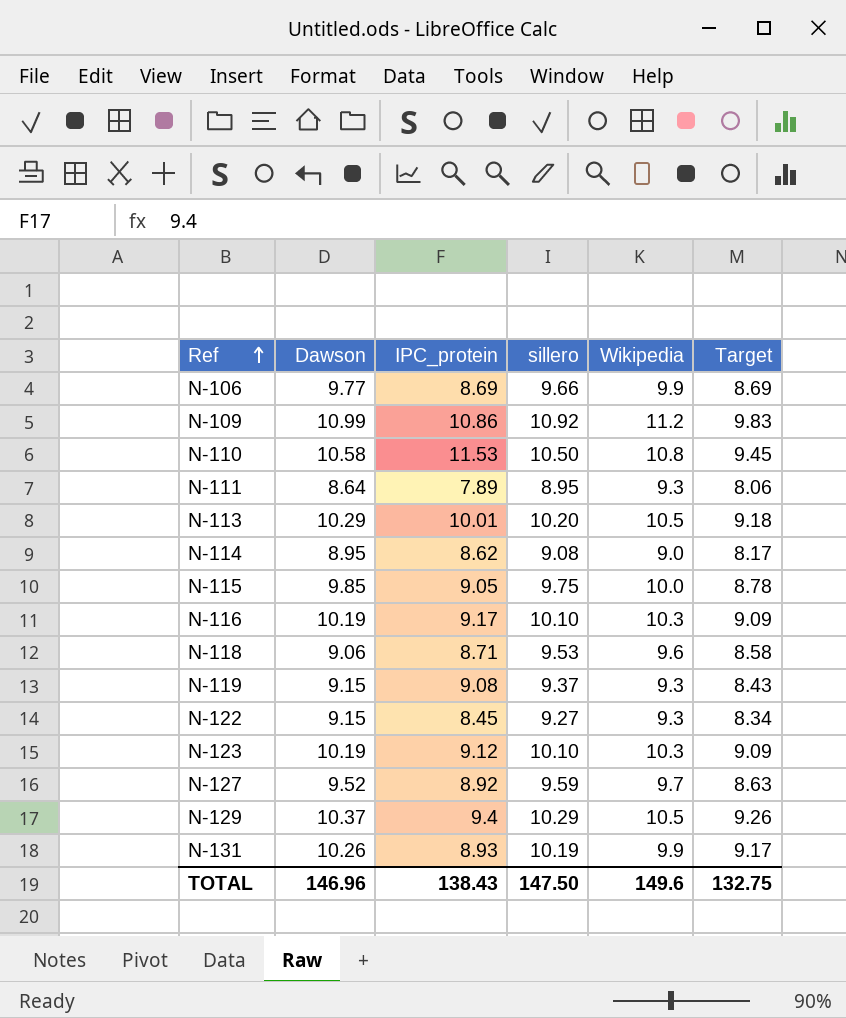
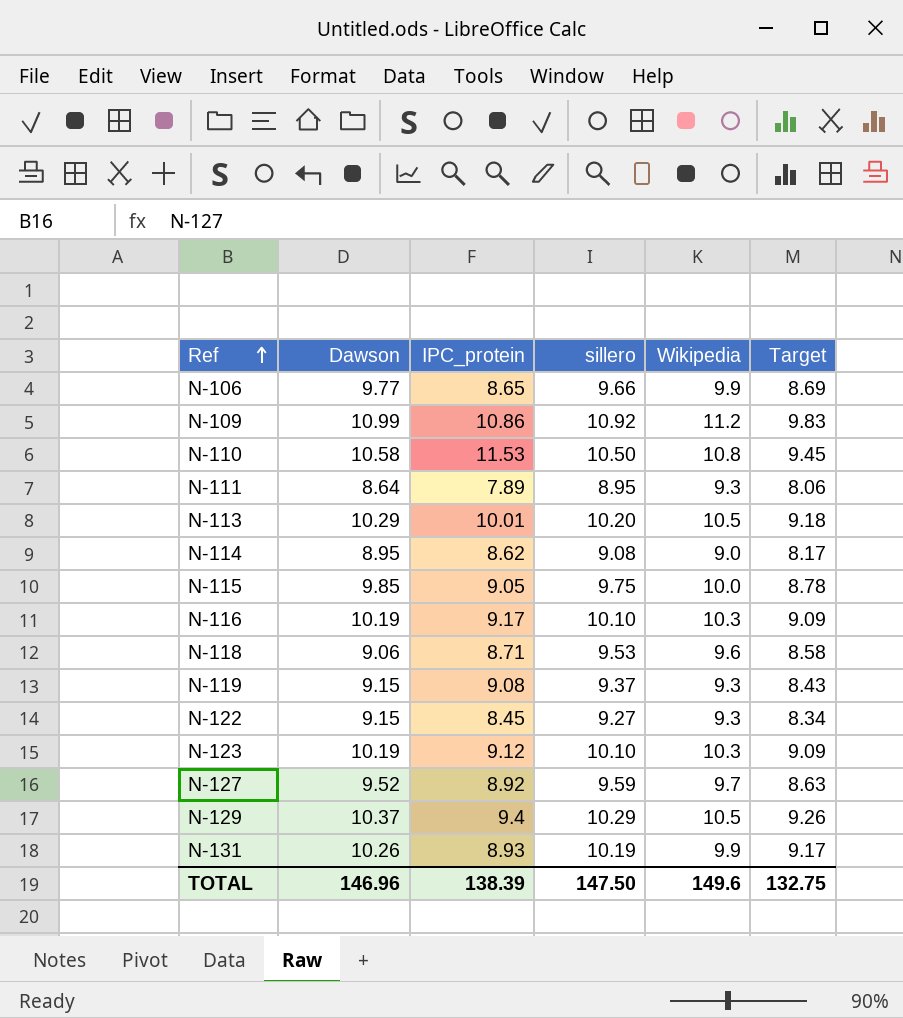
N-106 | IPC_protein: 8.69 -> 8.65
TOTAL | IPC_protein: 138.43 -> 138.39

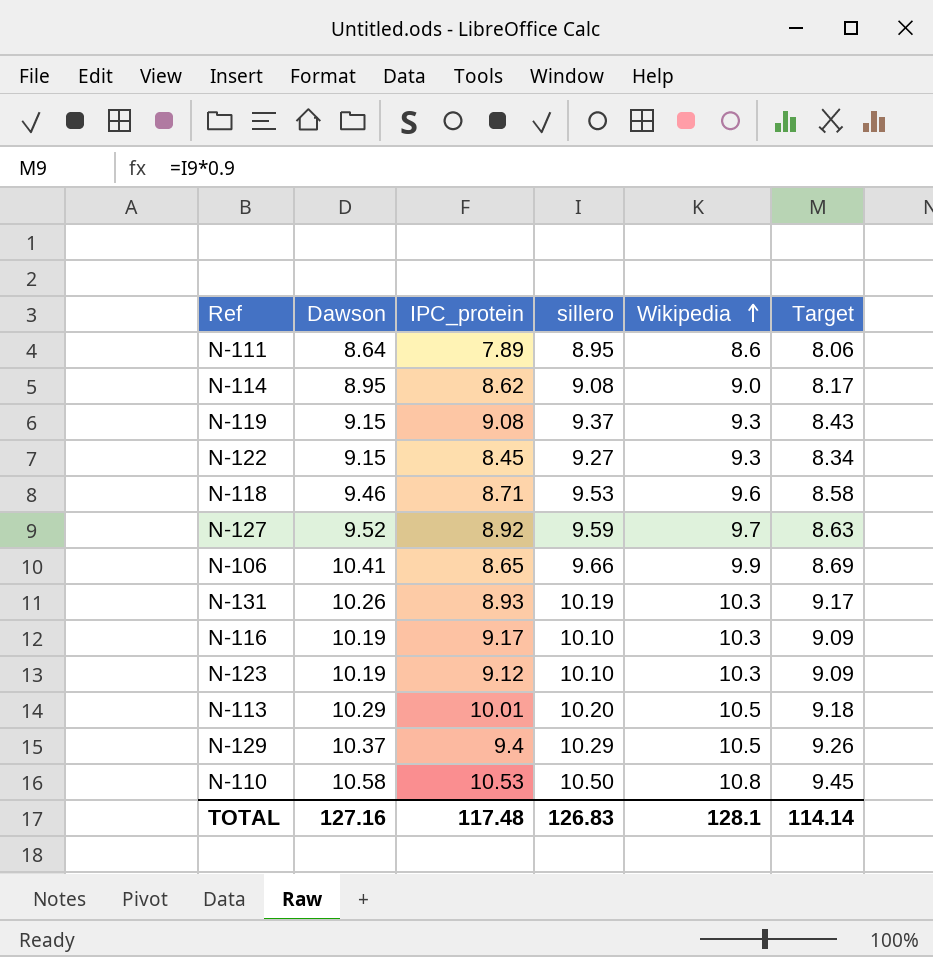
row order: Ref ascending -> Wikipedia ascending
row N-109: 10.99 | 10.86 | 10.92 | 11.2 | 9.83 -> none
row N-115: 9.85 | 9.05 | 9.75 | 10.0 | 8.78 -> none
N-111 | Wikipedia: 9.3 -> 8.6
N-118 | Dawson: 9.06 -> 9.46
N-106 | Dawson: 9.77 -> 10.41
N-131 | Wikipedia: 9.9 -> 10.3
N-110 | IPC_protein: 11.53 -> 10.53
TOTAL | Dawson: 146.96 -> 127.16
TOTAL | IPC_protein: 138.39 -> 117.48
TOTAL | sillero: 147.50 -> 126.83
TOTAL | Wikipedia: 149.6 -> 128.1
TOTAL | Target: 132.75 -> 114.14

